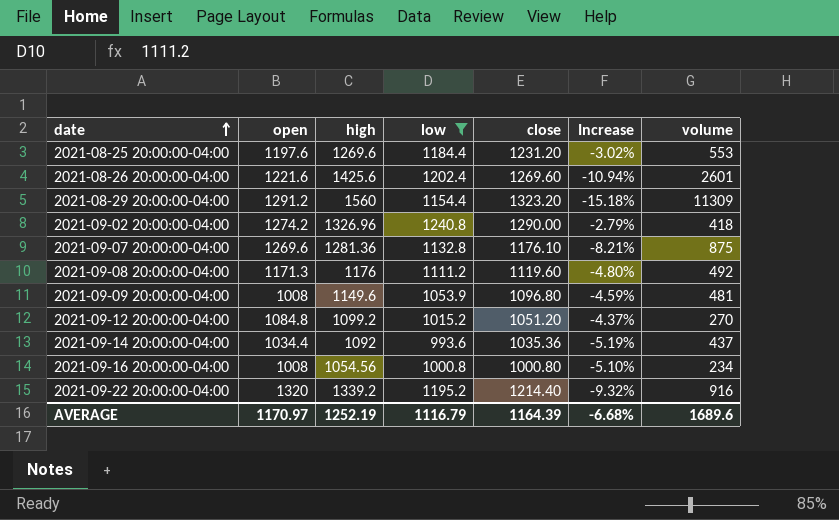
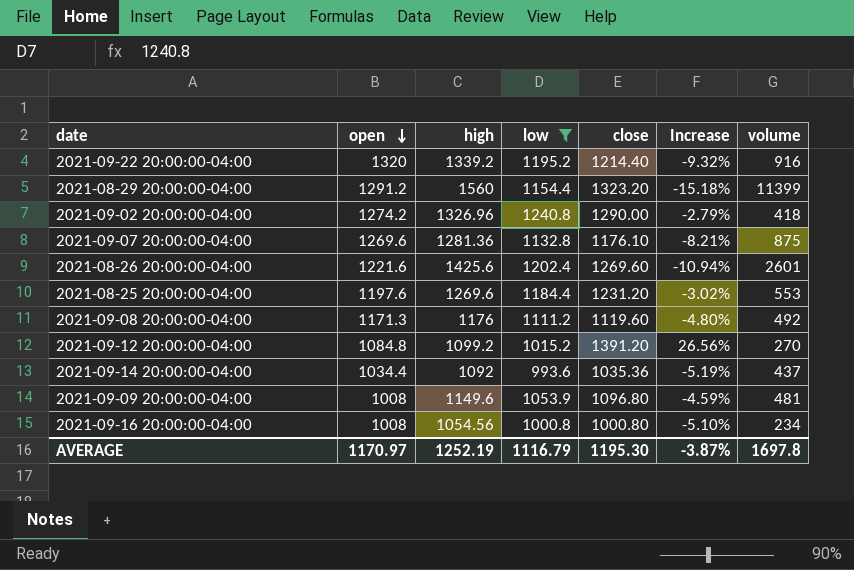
row order: date ascending -> open descending
2021-08-29 20:00:00-04:00 | volume: 11309 -> 11399
2021-09-12 20:00:00-04:00 | close: 1051.20 -> 1391.20
2021-09-12 20:00:00-04:00 | Increase: -4.37% -> 26.56%
AVERAGE | close: 1164.39 -> 1195.30
AVERAGE | Increase: -6.68% -> -3.87%
AVERAGE | volume: 1689.6 -> 1697.8

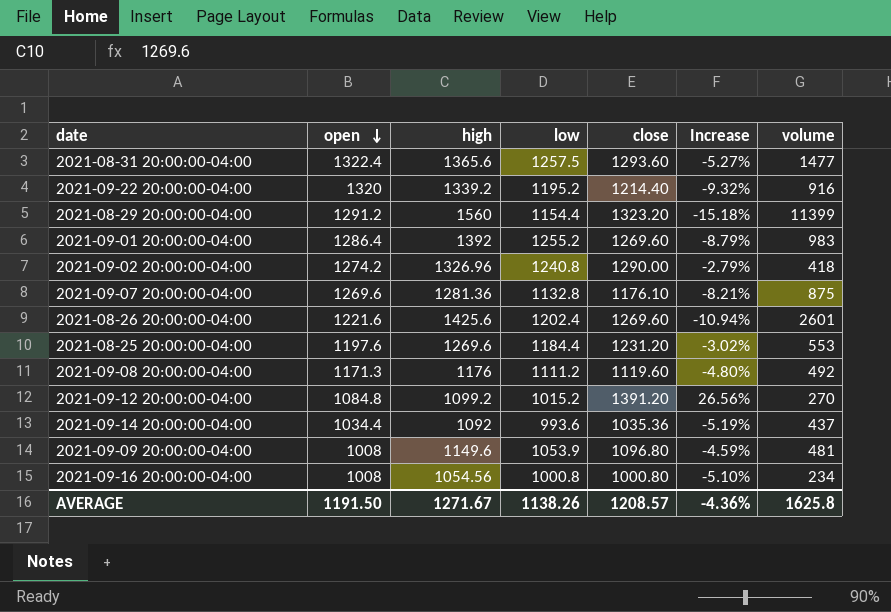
filter: low <= 1240.8 -> none
AVERAGE | open: 1170.97 -> 1191.50
AVERAGE | high: 1252.19 -> 1271.67
AVERAGE | low: 1116.79 -> 1138.26
AVERAGE | close: 1195.30 -> 1208.57
AVERAGE | Increase: -3.87% -> -4.36%
AVERAGE | volume: 1697.8 -> 1625.8

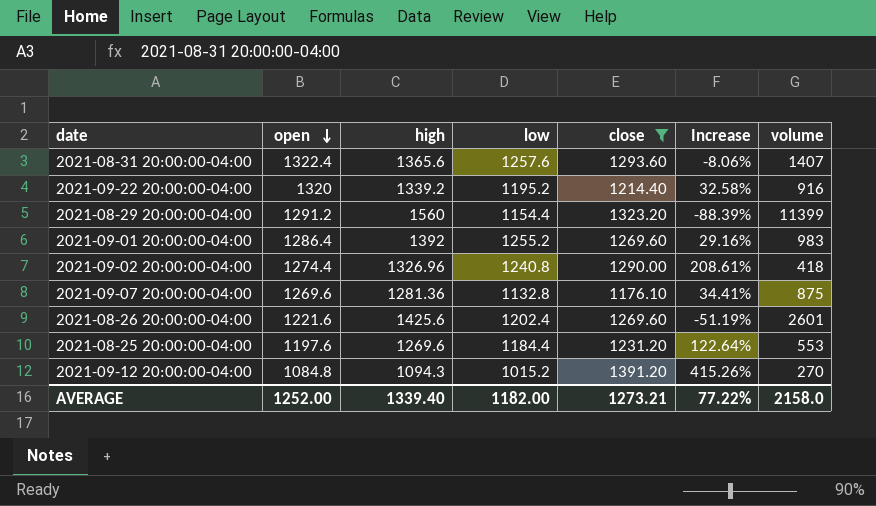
filter: none -> close >= 1176.10
column Increase | formula: ([close] - [high]) / [high] -> ([close] - [volume]) / [volume]
2021-08-31 20:00:00-04:00 | low: 1257.5 -> 1257.6
2021-08-31 20:00:00-04:00 | volume: 1477 -> 1407
2021-09-02 20:00:00-04:00 | open: 1274.2 -> 1274.4
2021-09-12 20:00:00-04:00 | high: 1099.2 -> 1094.3
AVERAGE | open: 1191.50 -> 1252.00
AVERAGE | high: 1271.67 -> 1339.40
AVERAGE | low: 1138.26 -> 1182.00
AVERAGE | close: 1208.57 -> 1273.21
AVERAGE | Increase: -4.36% -> 77.22%
AVERAGE | volume: 1625.8 -> 2158.0

